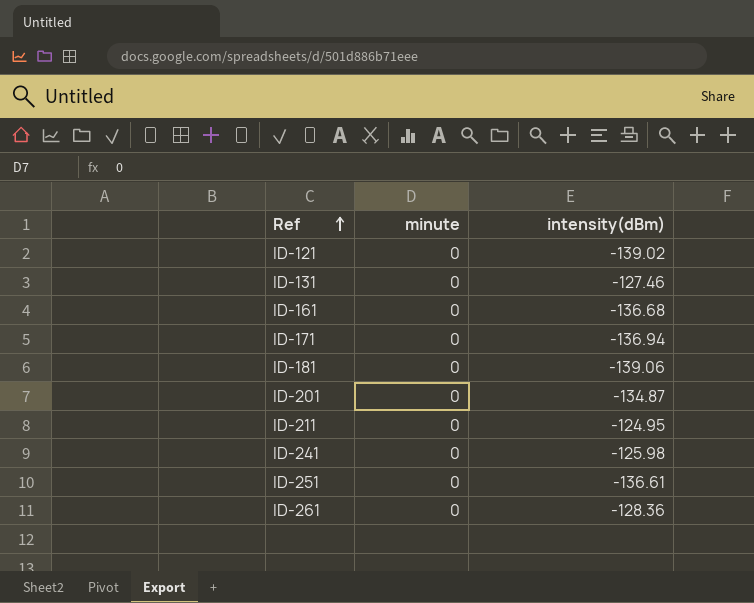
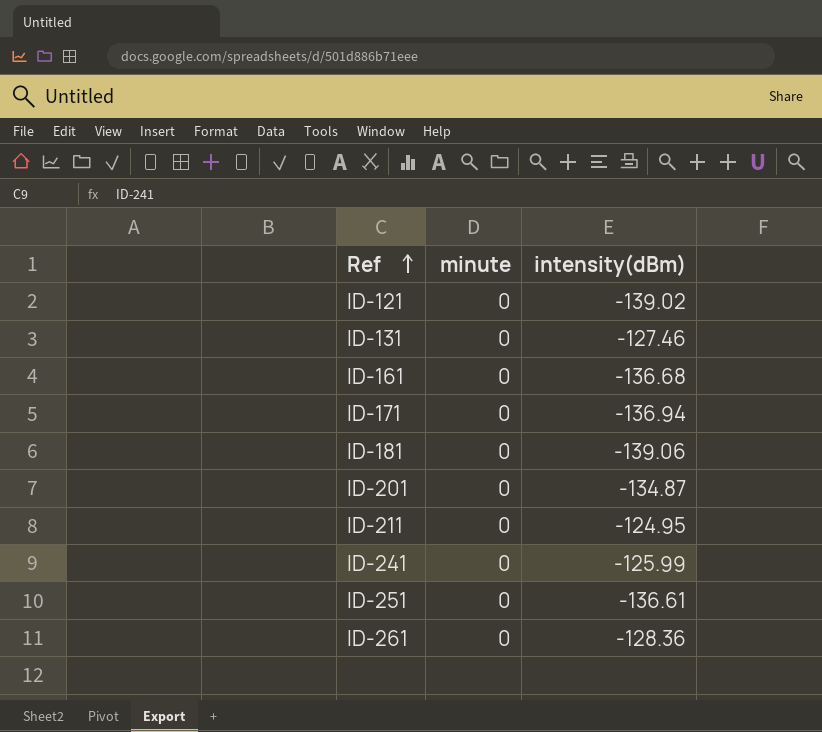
ID-241 | intensity(dBm): -125.98 -> -125.99

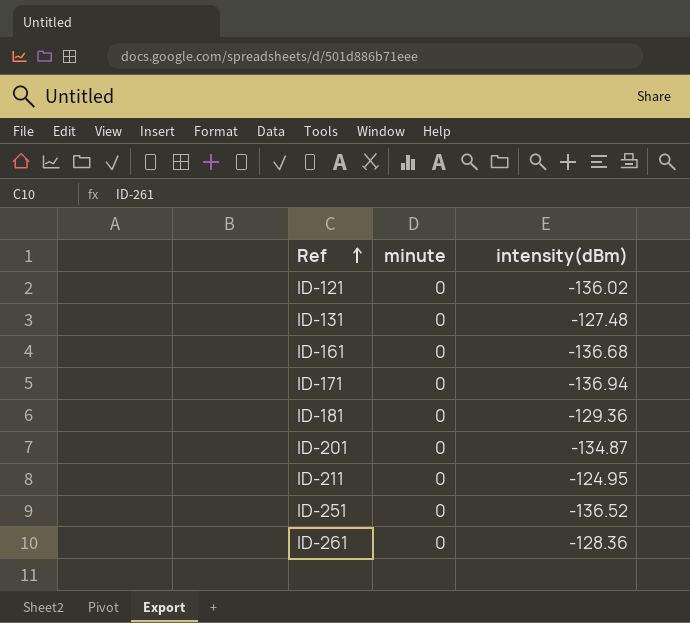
row ID-241: 0 | -125.99 -> none
ID-121 | intensity(dBm): -139.02 -> -136.02
ID-131 | intensity(dBm): -127.46 -> -127.48
ID-181 | intensity(dBm): -139.06 -> -129.36
ID-251 | intensity(dBm): -136.61 -> -136.52

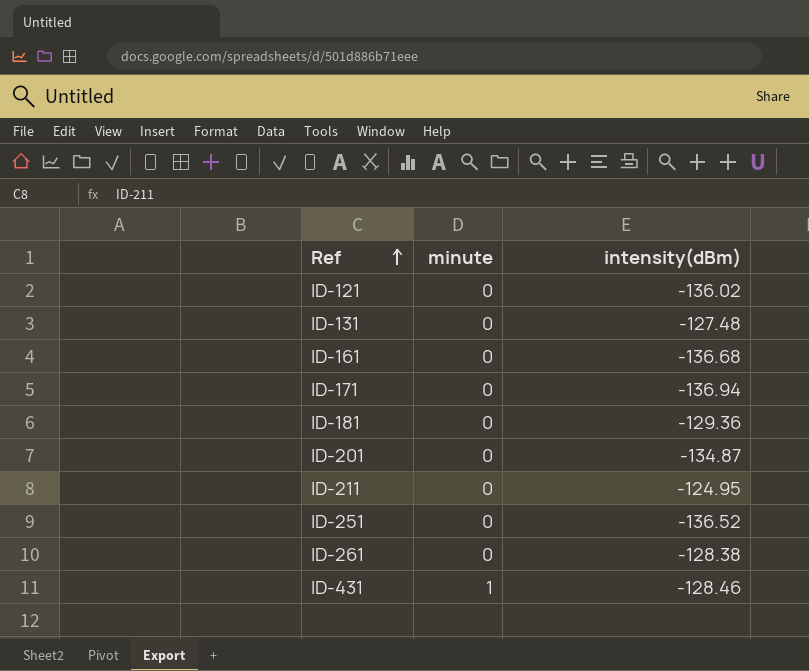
ID-261 | intensity(dBm): -128.36 -> -128.38
row ID-431: none -> 1 | -128.46

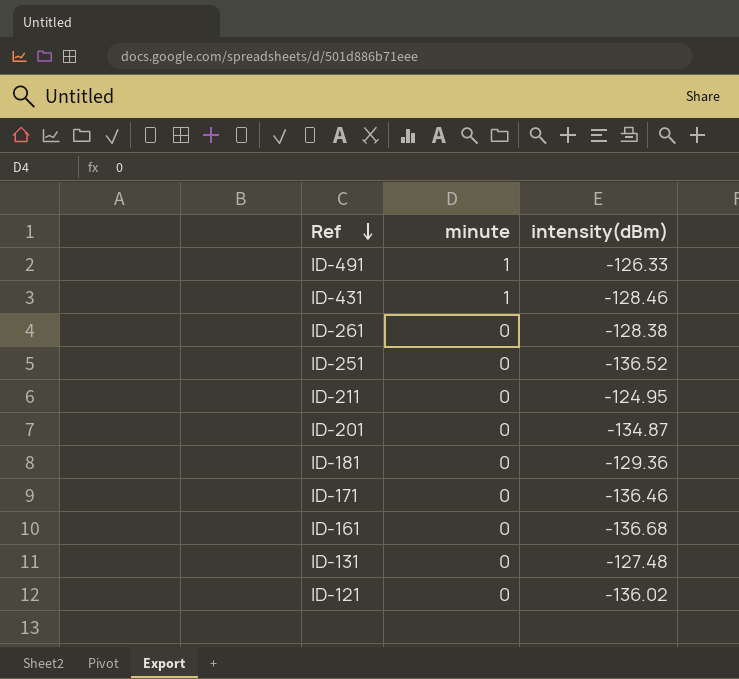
row order: Ref ascending -> Ref descending
row ID-491: none -> 1 | -126.33
ID-171 | intensity(dBm): -136.94 -> -136.46

